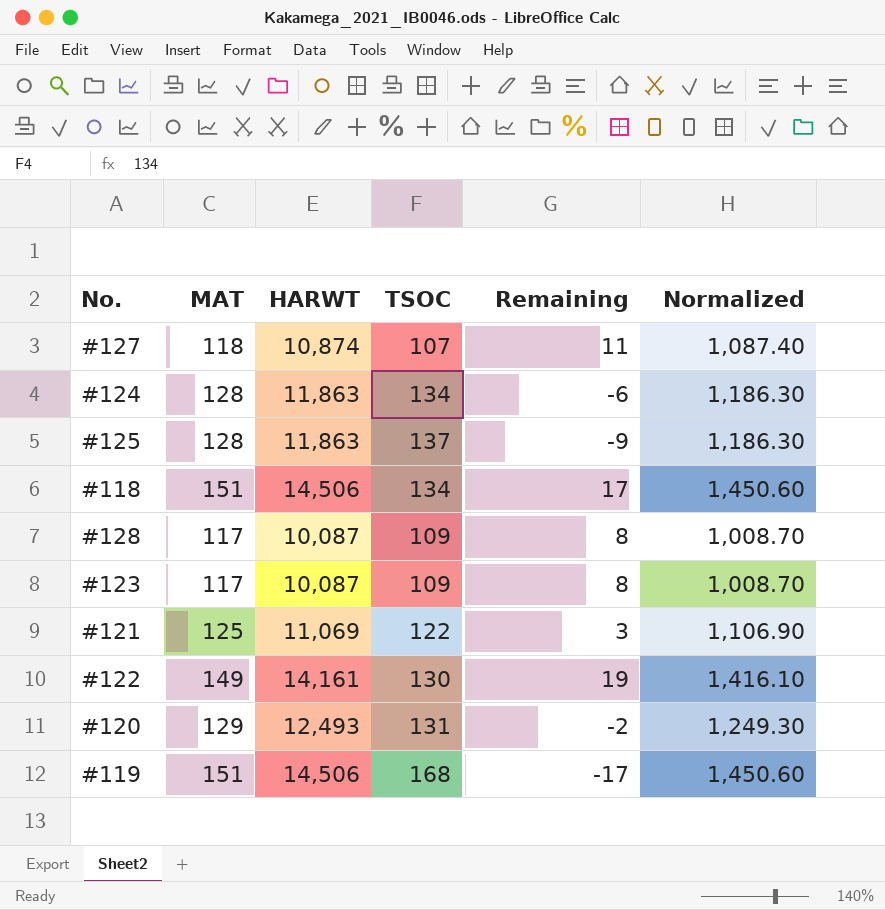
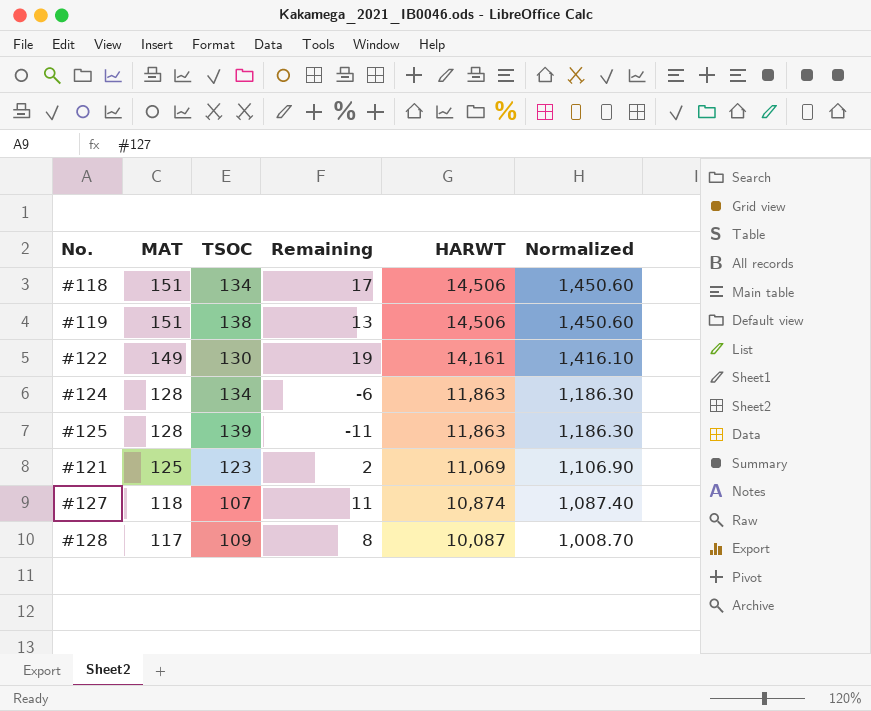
row order: none -> MAT descending
column HARWT | position: 3 -> 5
row #123: 117 | 10,087 | 109 | 8 | 1,008.70 -> none
row #120: 129 | 12,493 | 131 | -2 | 1,249.30 -> none
#119 | TSOC: 168 -> 138
#119 | Remaining: -17 -> 13
#125 | TSOC: 137 -> 139
#125 | Remaining: -9 -> -11
#121 | TSOC: 122 -> 123
#121 | Remaining: 3 -> 2

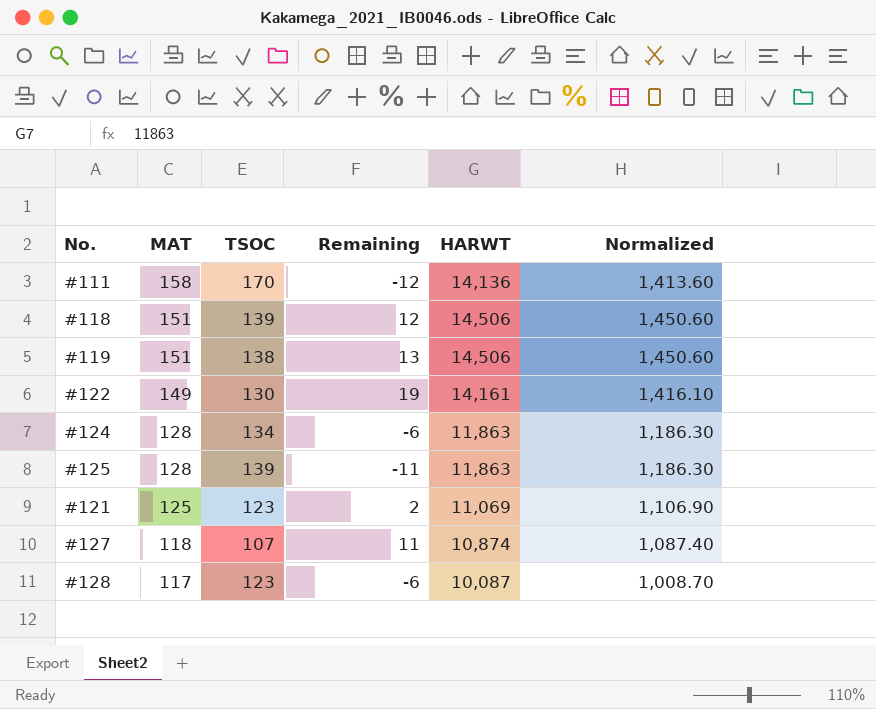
row #111: none -> 158 | 170 | -12 | 14,136 | 1,413.60
#118 | TSOC: 134 -> 139
#118 | Remaining: 17 -> 12
#128 | TSOC: 109 -> 123
#128 | Remaining: 8 -> -6

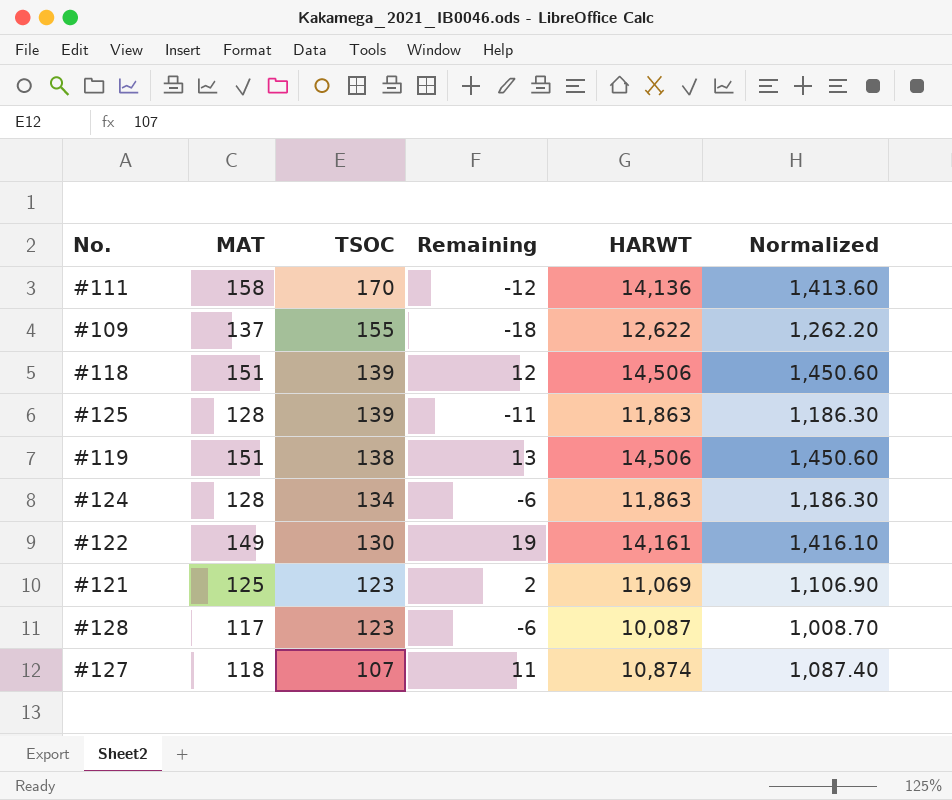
row order: MAT descending -> TSOC descending
row #109: none -> 137 | 155 | -18 | 12,622 | 1,262.20

